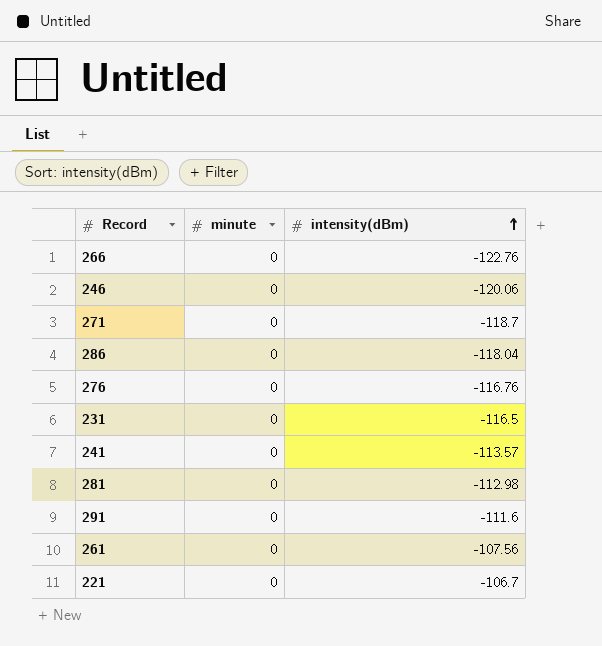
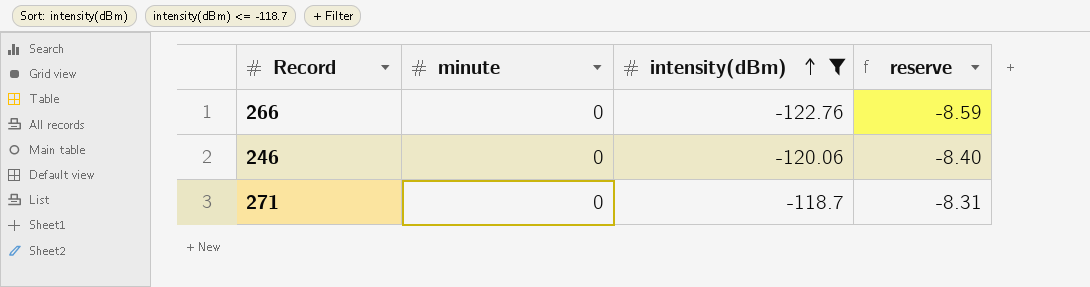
filter: none -> intensity(dBm) <= -118.7
column reserve | formula: none -> [intensity(dBm)] * 0.07

